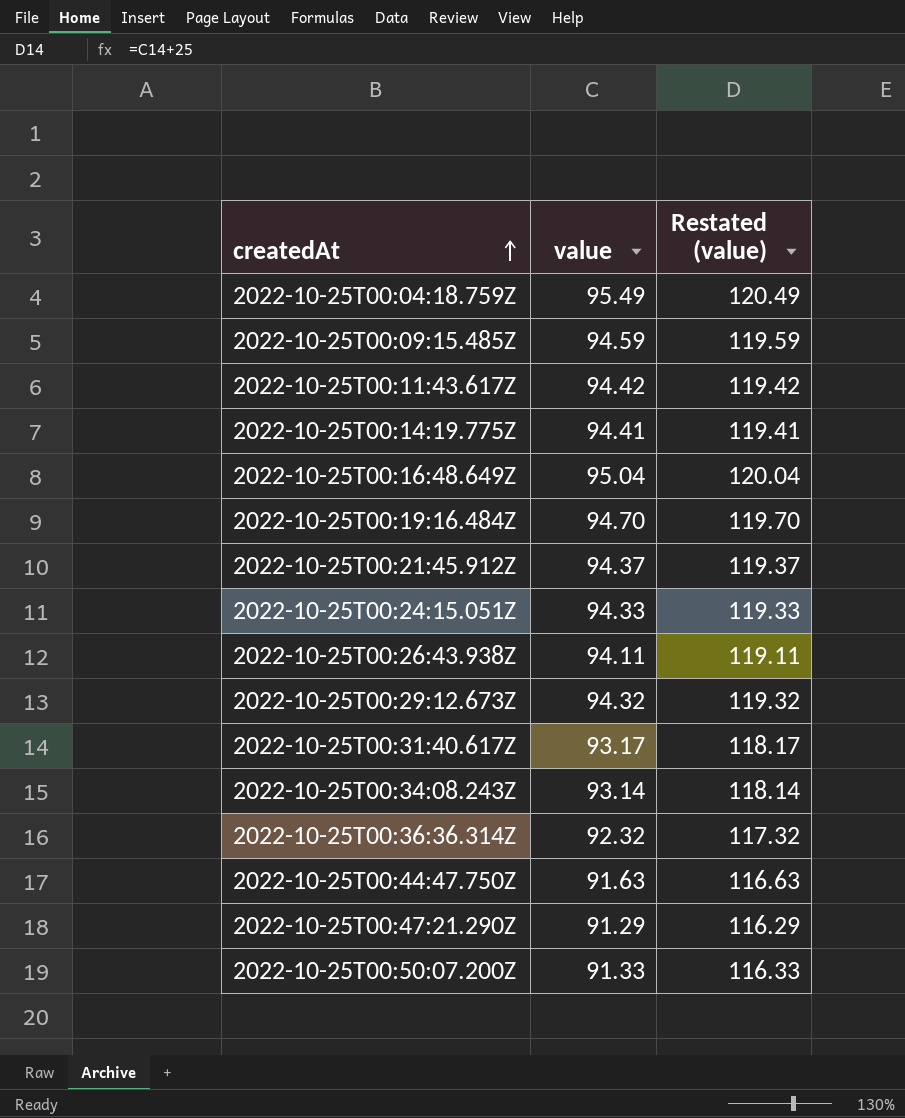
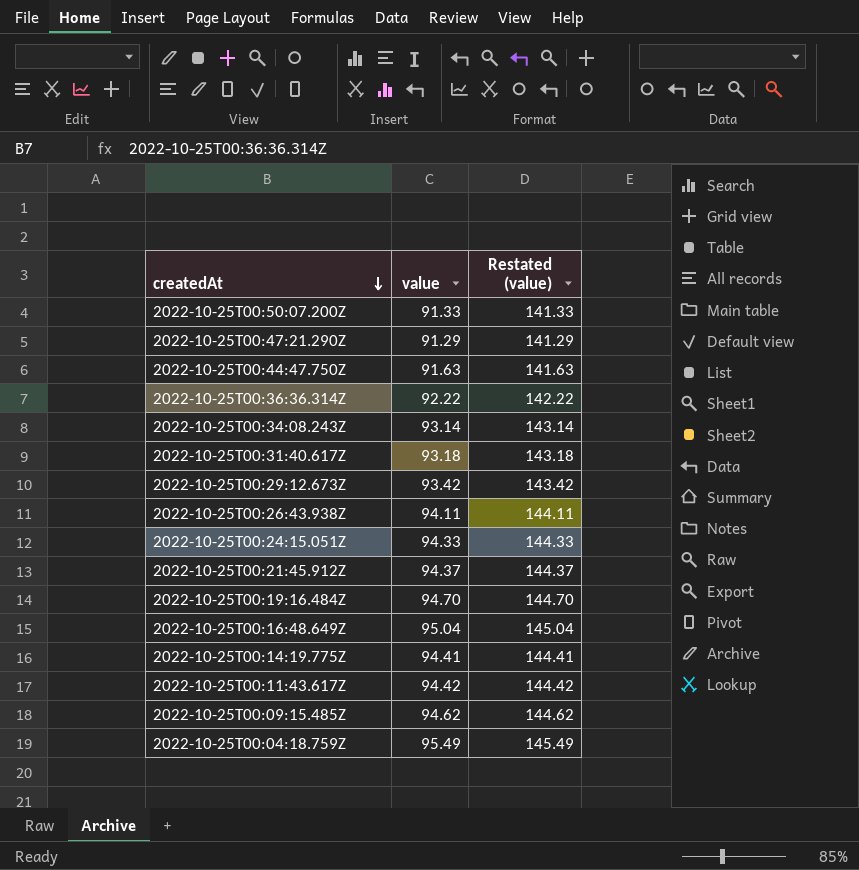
row order: createdAt ascending -> createdAt descending
column Restated (value) | formula: [value] + 25 -> [value] + 50
2022-10-25T00:36:36.314Z | value: 92.32 -> 92.22
2022-10-25T00:31:40.617Z | value: 93.17 -> 93.18
2022-10-25T00:29:12.673Z | value: 94.32 -> 93.42
2022-10-25T00:09:15.485Z | value: 94.59 -> 94.62

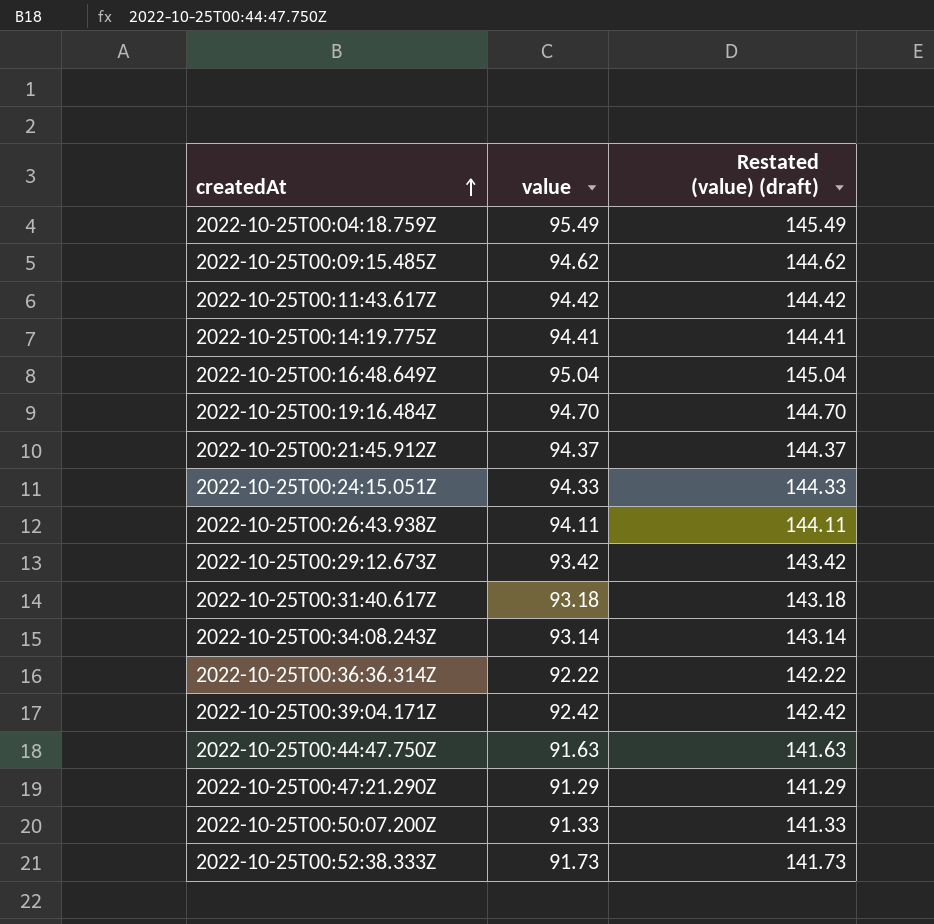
row order: createdAt descending -> createdAt ascending
column name: Restated (value) -> Restated (value) (draft)
row 2022-10-25T00:39:04.171Z: none -> 92.42 | 142.42
row 2022-10-25T00:52:38.333Z: none -> 91.73 | 141.73

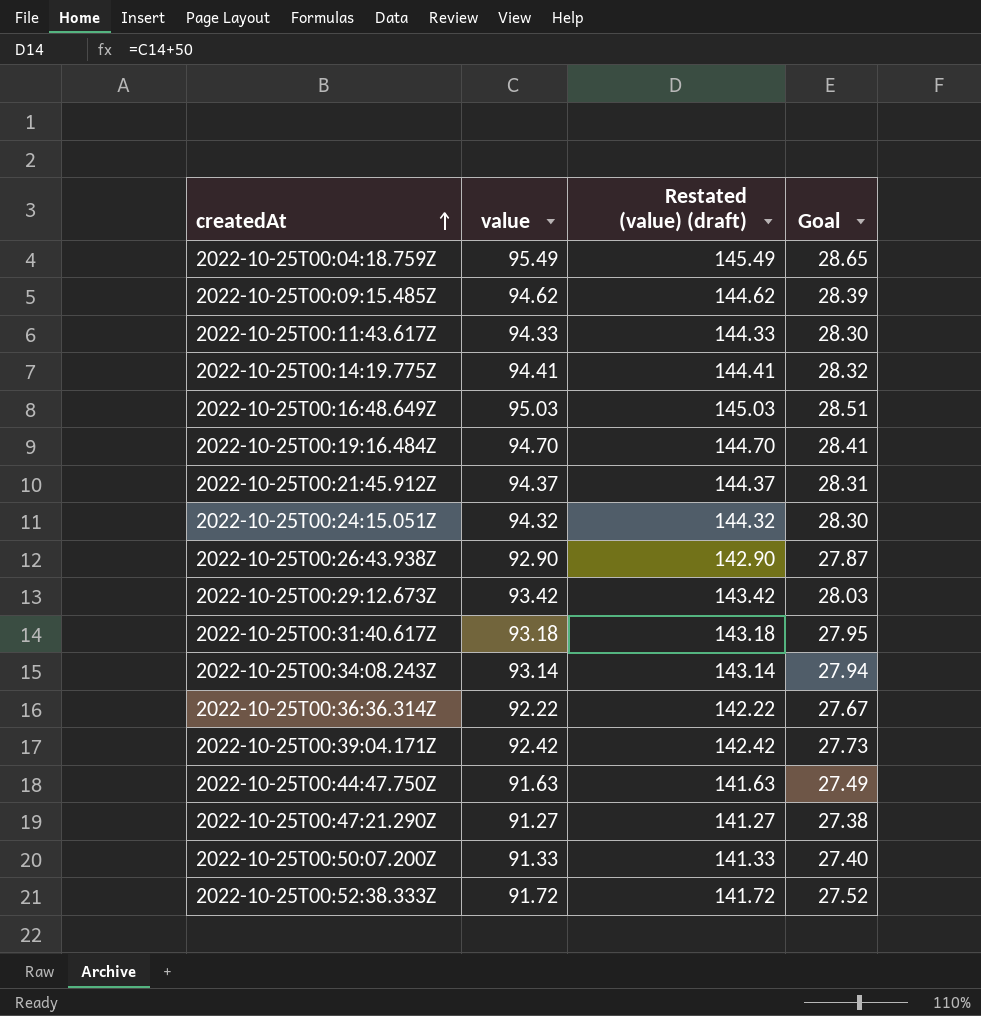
column Goal | formula: none -> [value] * 0.3
2022-10-25T00:11:43.617Z | value: 94.42 -> 94.33
2022-10-25T00:11:43.617Z | Restated (value) (draft): 144.42 -> 144.33
2022-10-25T00:16:48.649Z | value: 95.04 -> 95.03
2022-10-25T00:16:48.649Z | Restated (value) (draft): 145.04 -> 145.03
2022-10-25T00:24:15.051Z | value: 94.33 -> 94.32
2022-10-25T00:24:15.051Z | Restated (value) (draft): 144.33 -> 144.32
2022-10-25T00:26:43.938Z | value: 94.11 -> 92.90
2022-10-25T00:26:43.938Z | Restated (value) (draft): 144.11 -> 142.90
2022-10-25T00:47:21.290Z | value: 91.29 -> 91.27
2022-10-25T00:47:21.290Z | Restated (value) (draft): 141.29 -> 141.27
2022-10-25T00:52:38.333Z | value: 91.73 -> 91.72
2022-10-25T00:52:38.333Z | Restated (value) (draft): 141.73 -> 141.72

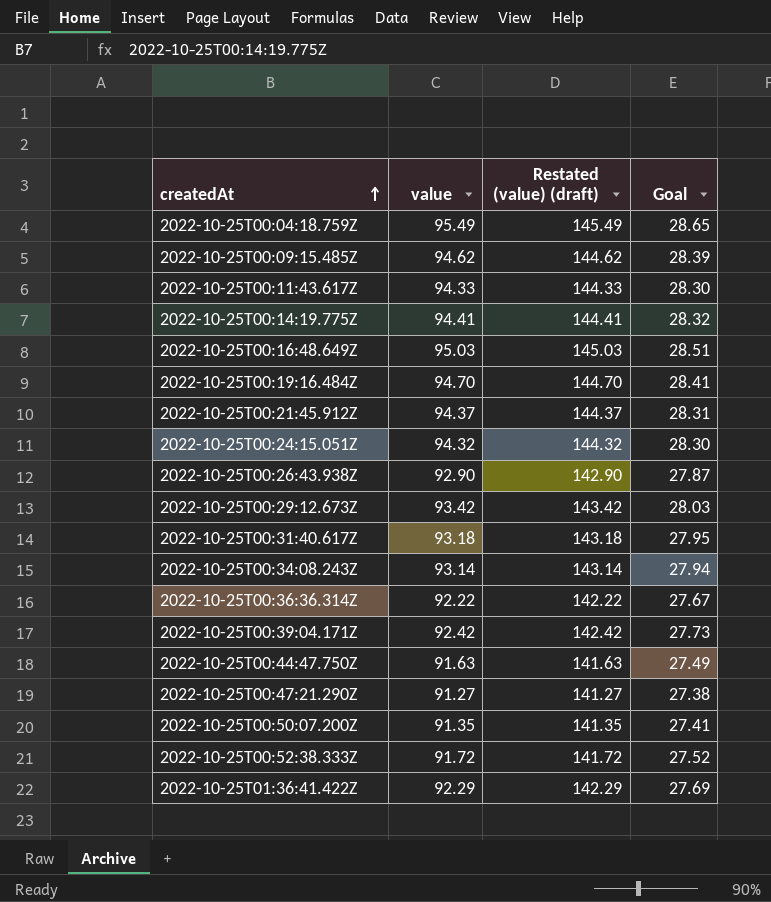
2022-10-25T00:50:07.200Z | value: 91.33 -> 91.35
2022-10-25T00:50:07.200Z | Restated (value) (draft): 141.33 -> 141.35
2022-10-25T00:50:07.200Z | Goal: 27.40 -> 27.41
row 2022-10-25T01:36:41.422Z: none -> 92.29 | 142.29 | 27.69

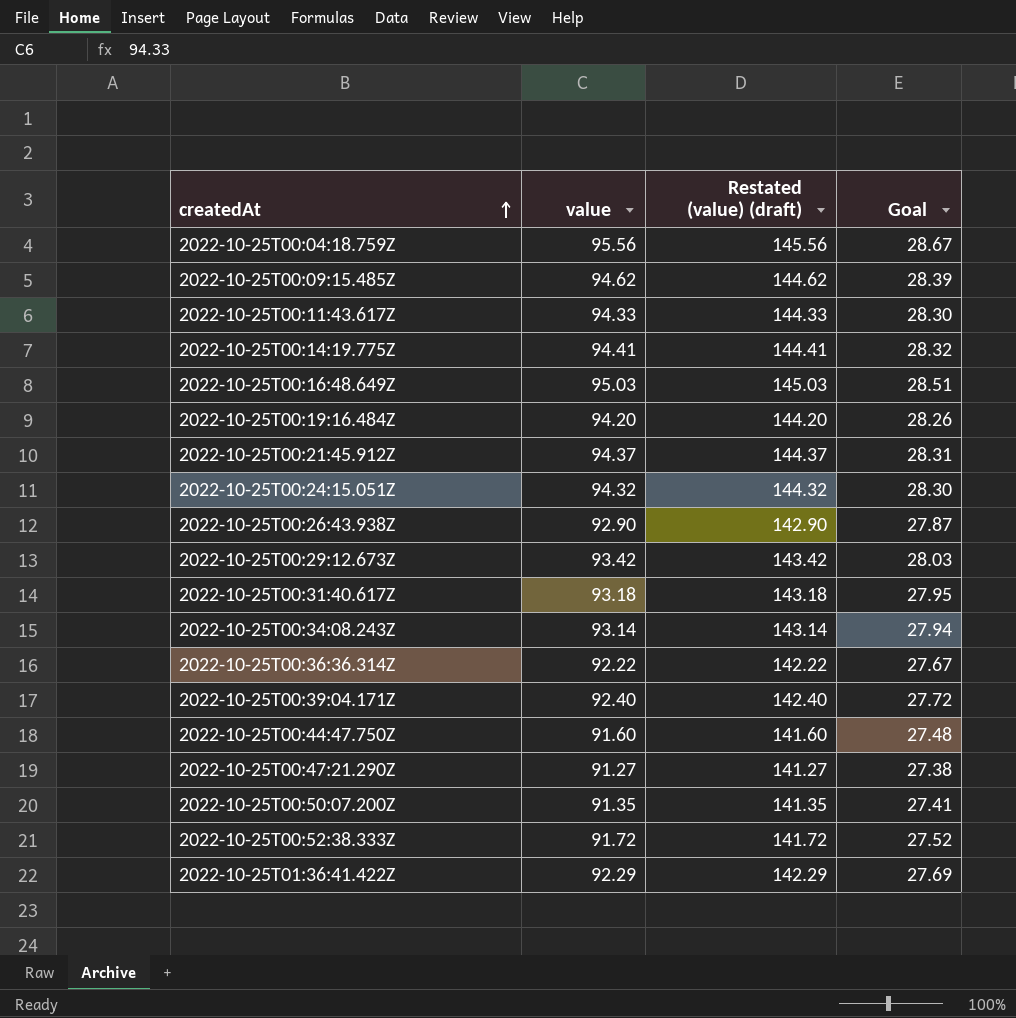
2022-10-25T00:04:18.759Z | value: 95.49 -> 95.56
2022-10-25T00:04:18.759Z | Restated (value) (draft): 145.49 -> 145.56
2022-10-25T00:04:18.759Z | Goal: 28.65 -> 28.67
2022-10-25T00:19:16.484Z | value: 94.70 -> 94.20
2022-10-25T00:19:16.484Z | Restated (value) (draft): 144.70 -> 144.20
2022-10-25T00:19:16.484Z | Goal: 28.41 -> 28.26
2022-10-25T00:39:04.171Z | value: 92.42 -> 92.40
2022-10-25T00:39:04.171Z | Restated (value) (draft): 142.42 -> 142.40
2022-10-25T00:39:04.171Z | Goal: 27.73 -> 27.72
2022-10-25T00:44:47.750Z | value: 91.63 -> 91.60
2022-10-25T00:44:47.750Z | Restated (value) (draft): 141.63 -> 141.60
2022-10-25T00:44:47.750Z | Goal: 27.49 -> 27.48

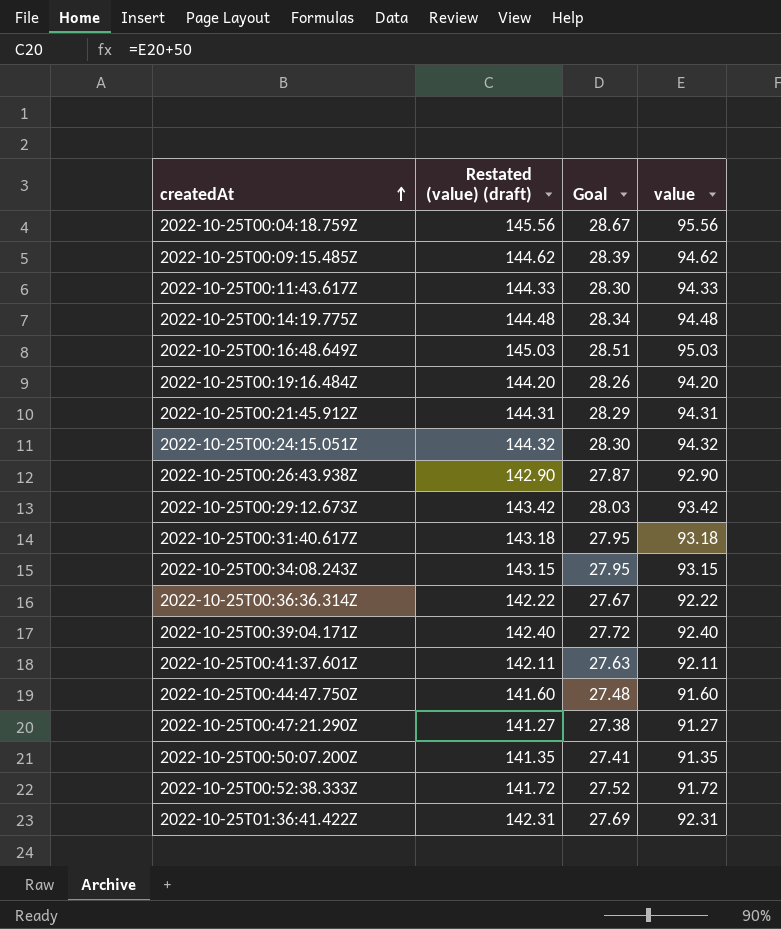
column value | position: 2 -> 4
2022-10-25T00:14:19.775Z | Restated (value) (draft): 144.41 -> 144.48
2022-10-25T00:14:19.775Z | Goal: 28.32 -> 28.34
2022-10-25T00:14:19.775Z | value: 94.41 -> 94.48
2022-10-25T00:21:45.912Z | Restated (value) (draft): 144.37 -> 144.31
2022-10-25T00:21:45.912Z | Goal: 28.31 -> 28.29
2022-10-25T00:21:45.912Z | value: 94.37 -> 94.31
2022-10-25T00:34:08.243Z | Restated (value) (draft): 143.14 -> 143.15
2022-10-25T00:34:08.243Z | Goal: 27.94 -> 27.95
2022-10-25T00:34:08.243Z | value: 93.14 -> 93.15
row 2022-10-25T00:41:37.601Z: none -> 142.11 | 27.63 | 92.11
2022-10-25T01:36:41.422Z | Restated (value) (draft): 142.29 -> 142.31
2022-10-25T01:36:41.422Z | value: 92.29 -> 92.31

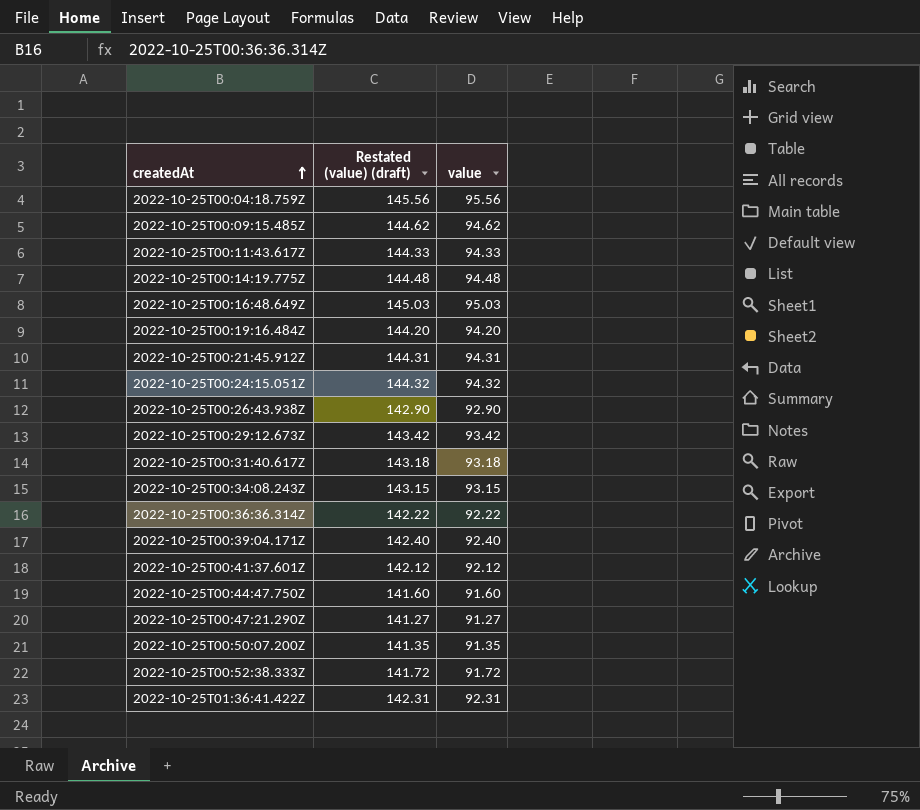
column Goal | formula: [value] * 0.3 -> none
2022-10-25T00:41:37.601Z | Restated (value) (draft): 142.11 -> 142.12
2022-10-25T00:41:37.601Z | value: 92.11 -> 92.12

